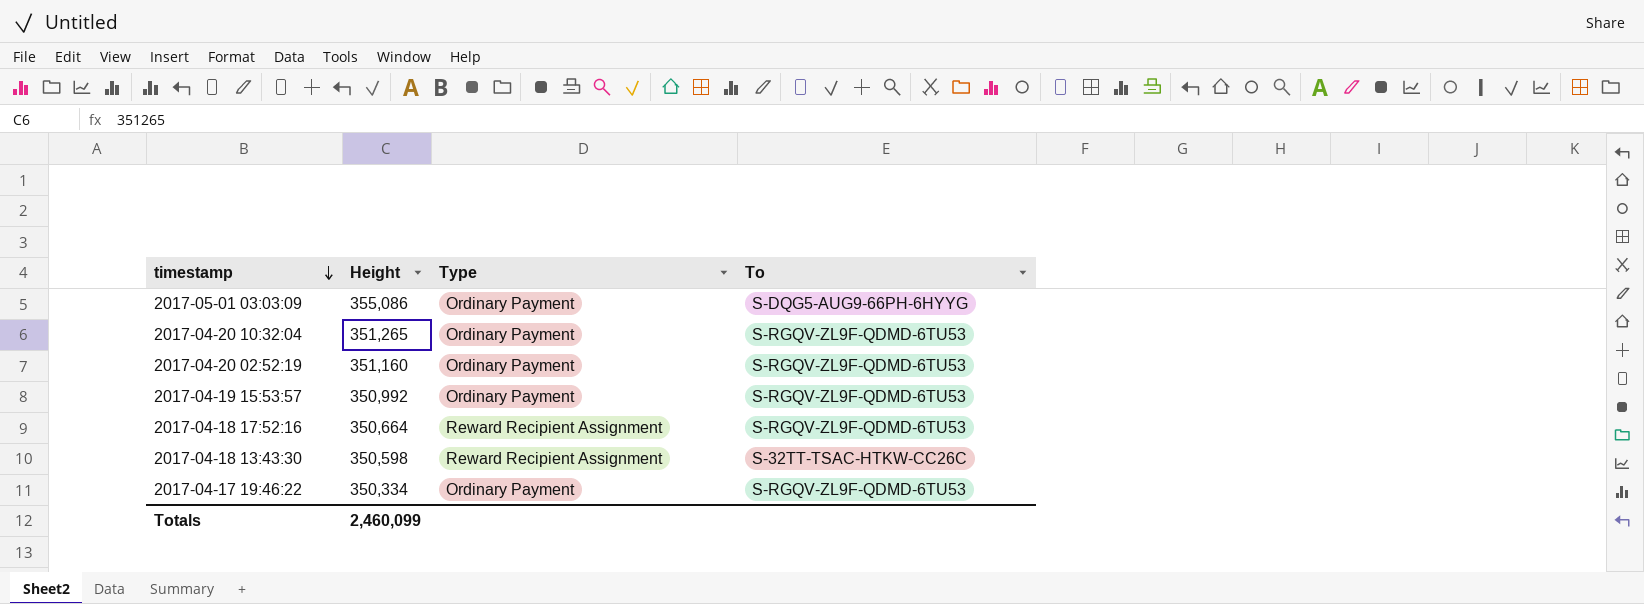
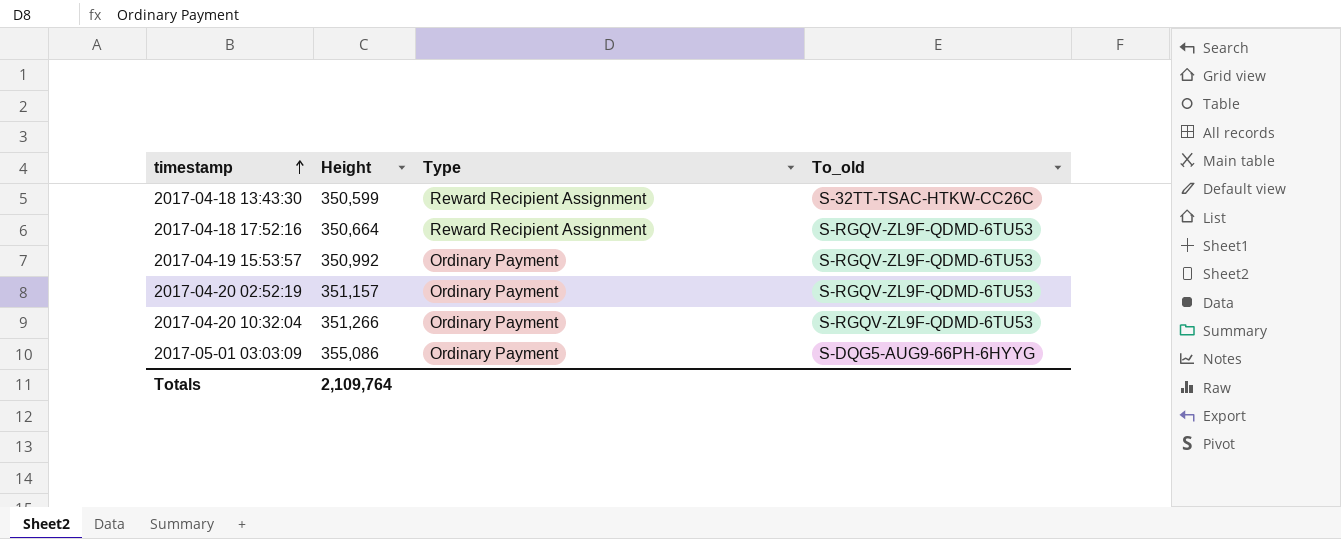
row order: timestamp descending -> timestamp ascending
column name: To -> To_old
row 2017-04-17 19:46:22: 350,334 | Ordinary Payment | S-RGQV-ZL9F-QDMD-6TU53 -> none
2017-04-18 13:43:30 | Height: 350,598 -> 350,599
2017-04-20 02:52:19 | Height: 351,160 -> 351,157
2017-04-20 10:32:04 | Height: 351,265 -> 351,266
Totals | Height: 2,460,099 -> 2,109,764

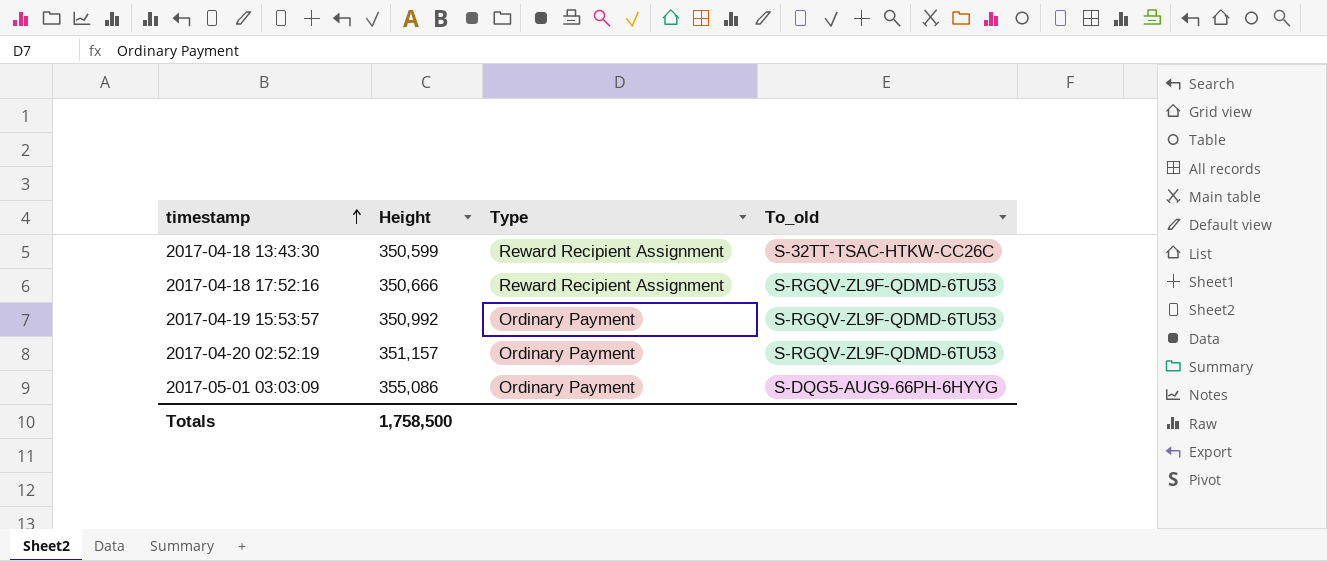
row 2017-04-20 10:32:04: 351,266 | Ordinary Payment | S-RGQV-ZL9F-QDMD-6TU53 -> none
2017-04-18 17:52:16 | Height: 350,664 -> 350,666
Totals | Height: 2,109,764 -> 1,758,500

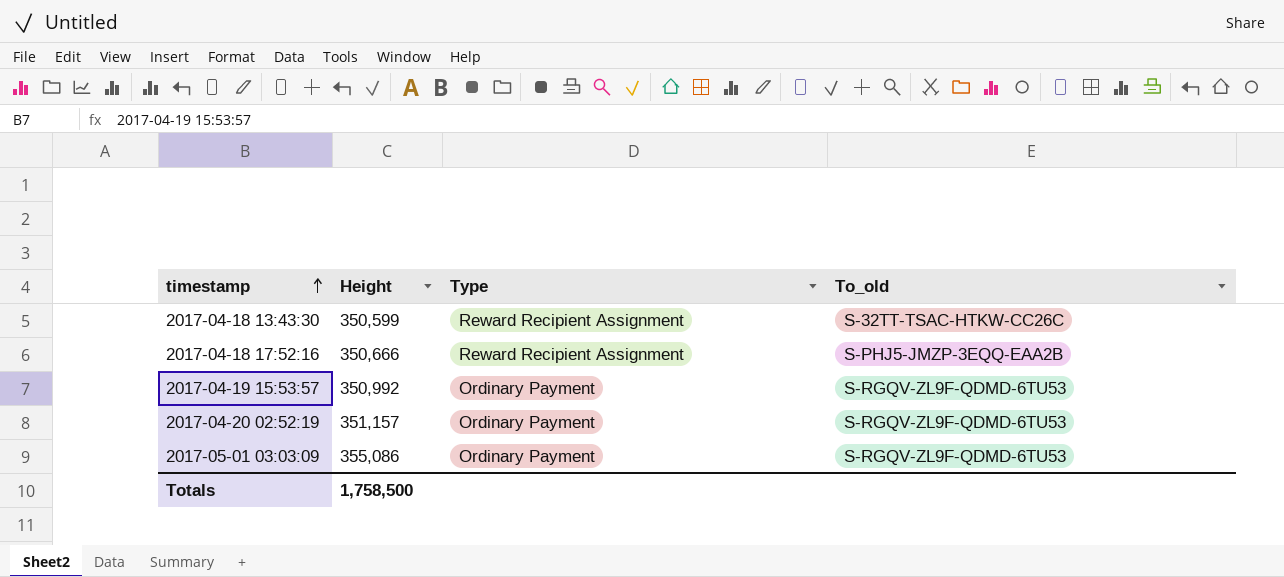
2017-04-18 17:52:16 | To_old: S-RGQV-ZL9F-QDMD-6TU53 -> S-PHJ5-JMZP-3EQQ-EAA2B
2017-05-01 03:03:09 | To_old: S-DQG5-AUG9-66PH-6HYYG -> S-RGQV-ZL9F-QDMD-6TU53

